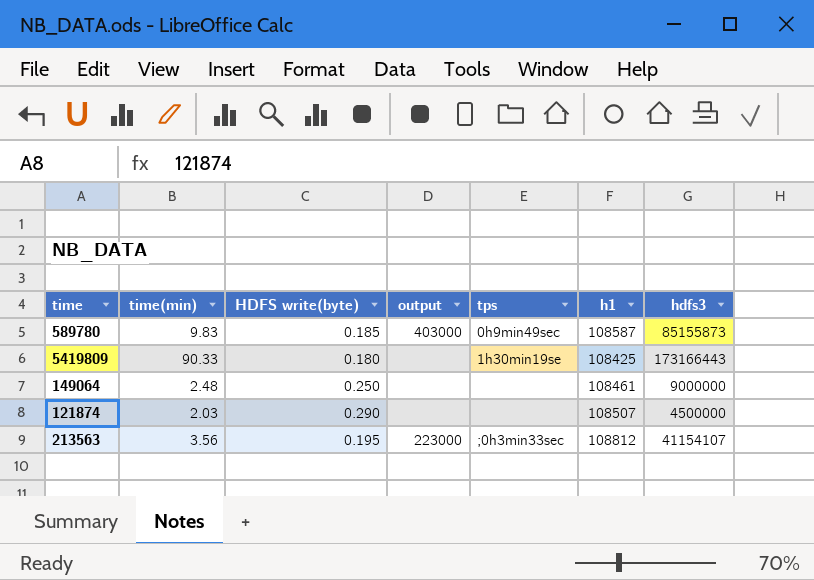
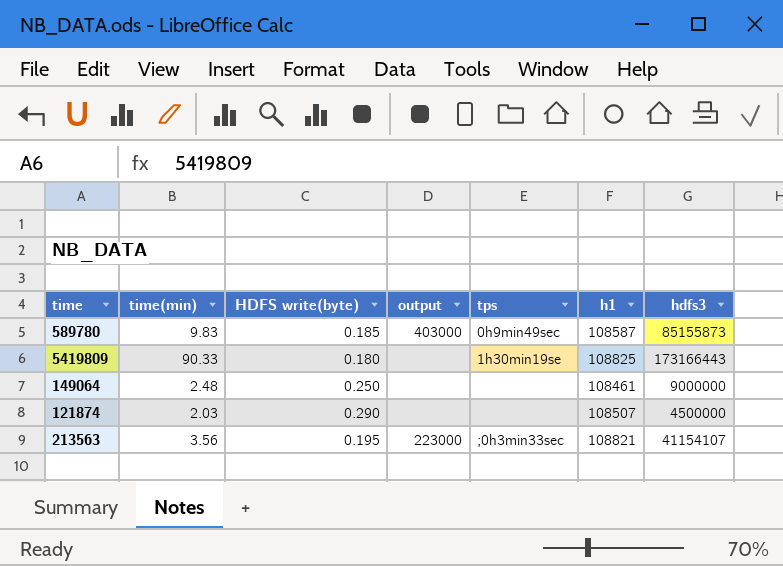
5419809 | h1: 108425 -> 108825
213563 | h1: 108812 -> 108821

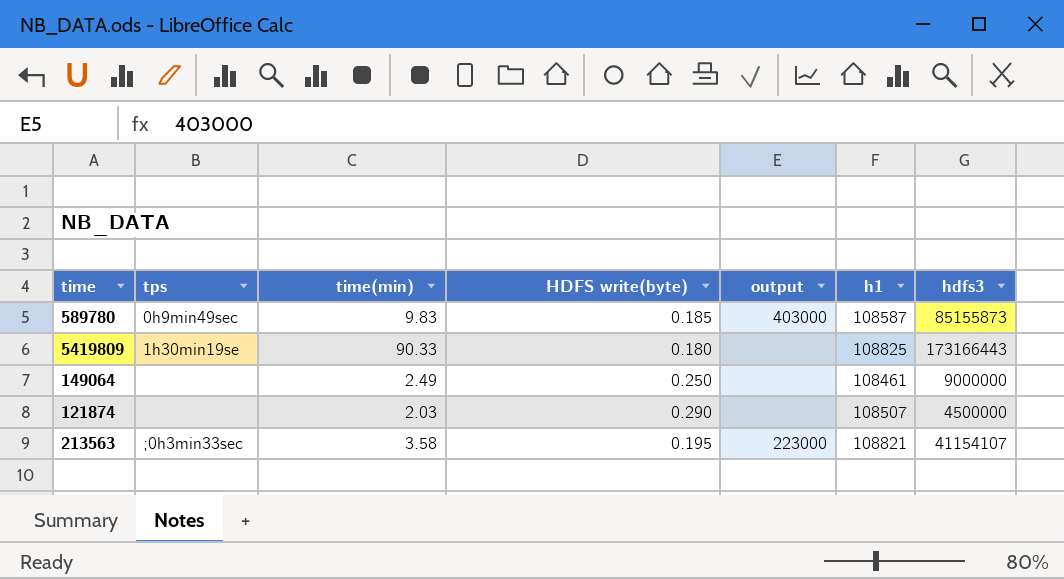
column tps | position: 5 -> 2
149064 | time(min): 2.48 -> 2.49
213563 | time(min): 3.56 -> 3.58

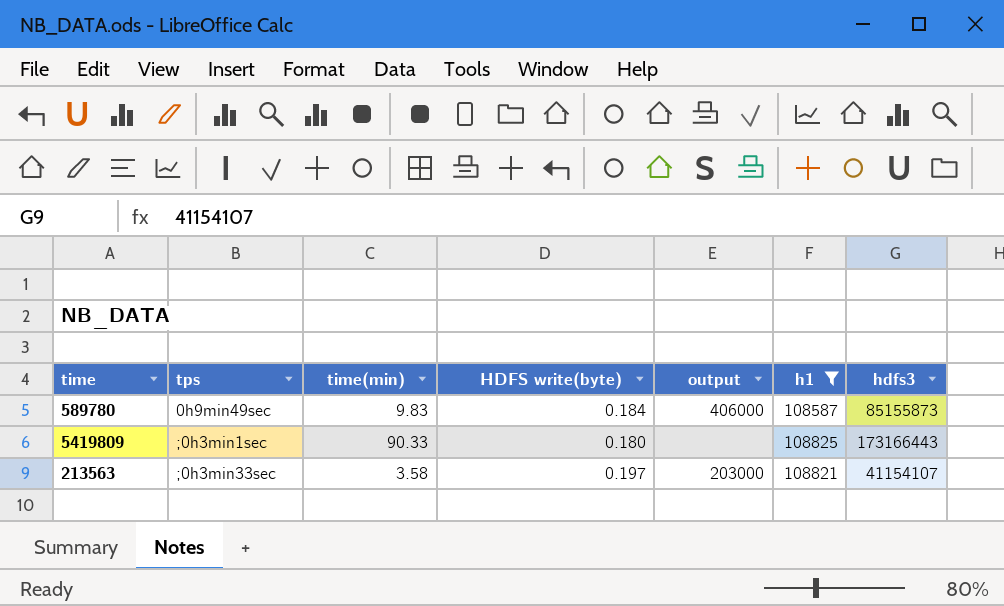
filter: none -> h1 >= 108587
589780 | HDFS write(byte): 0.185 -> 0.184
589780 | output: 403000 -> 406000
5419809 | tps: 1h30min19se -> ;0h3min1sec
213563 | HDFS write(byte): 0.195 -> 0.197
213563 | output: 223000 -> 203000

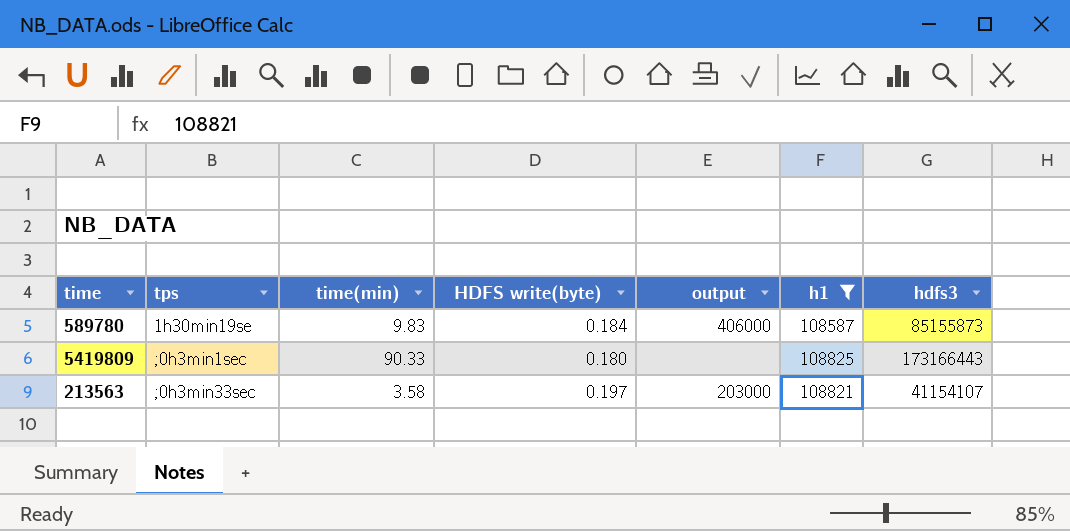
589780 | tps: 0h9min49sec -> 1h30min19se

